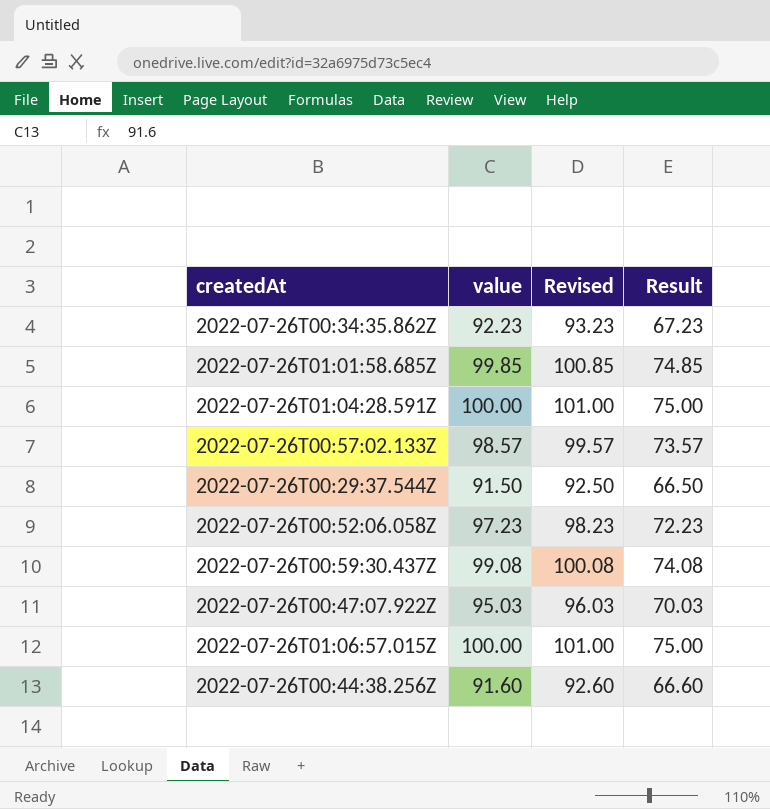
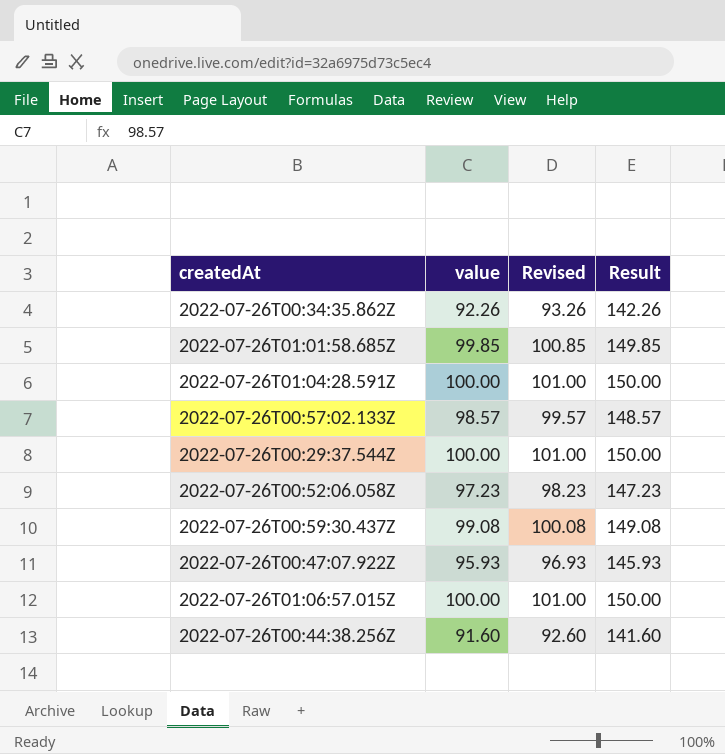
column Result | formula: [value] - 25 -> [value] + 50
2022-07-26T00:34:35.862Z | value: 92.23 -> 92.26
2022-07-26T00:34:35.862Z | Revised: 93.23 -> 93.26
2022-07-26T00:29:37.544Z | value: 91.50 -> 100.00
2022-07-26T00:29:37.544Z | Revised: 92.50 -> 101.00
2022-07-26T00:47:07.922Z | value: 95.03 -> 95.93
2022-07-26T00:47:07.922Z | Revised: 96.03 -> 96.93

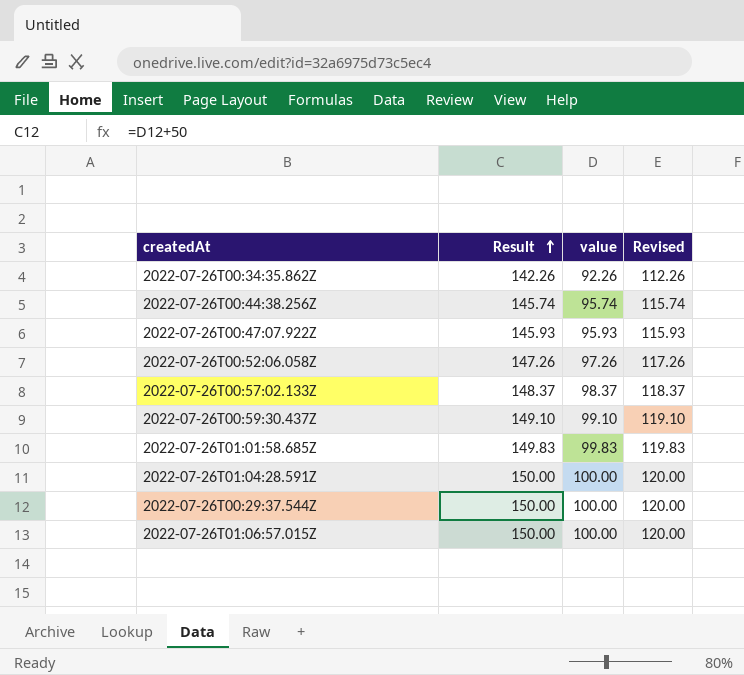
row order: none -> Result ascending
column Result | position: 4 -> 2
column Revised | formula: [value] + 1 -> [value] + 20
2022-07-26T00:44:38.256Z | Result: 141.60 -> 145.74
2022-07-26T00:44:38.256Z | value: 91.60 -> 95.74
2022-07-26T00:52:06.058Z | Result: 147.23 -> 147.26
2022-07-26T00:52:06.058Z | value: 97.23 -> 97.26
2022-07-26T00:57:02.133Z | Result: 148.57 -> 148.37
2022-07-26T00:57:02.133Z | value: 98.57 -> 98.37
2022-07-26T00:59:30.437Z | Result: 149.08 -> 149.10
2022-07-26T00:59:30.437Z | value: 99.08 -> 99.10
2022-07-26T01:01:58.685Z | Result: 149.85 -> 149.83
2022-07-26T01:01:58.685Z | value: 99.85 -> 99.83

